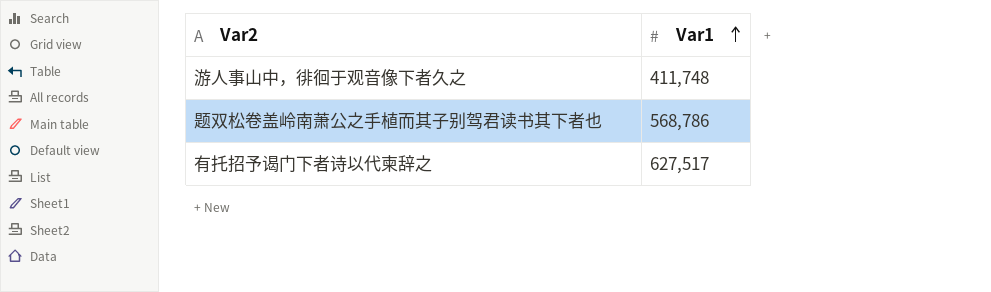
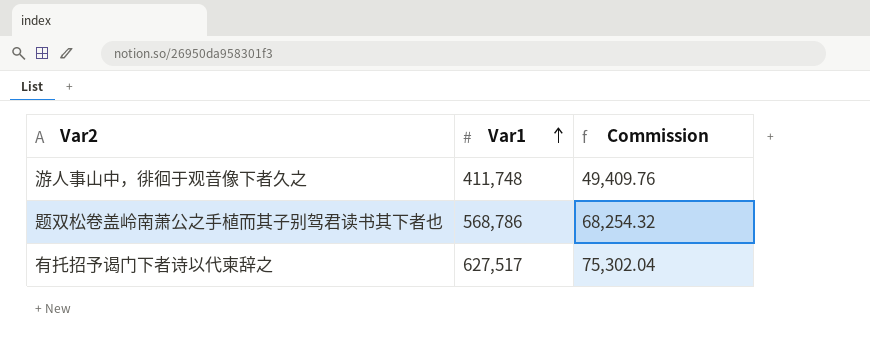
column Commission | formula: none -> [Var1] * 0.12

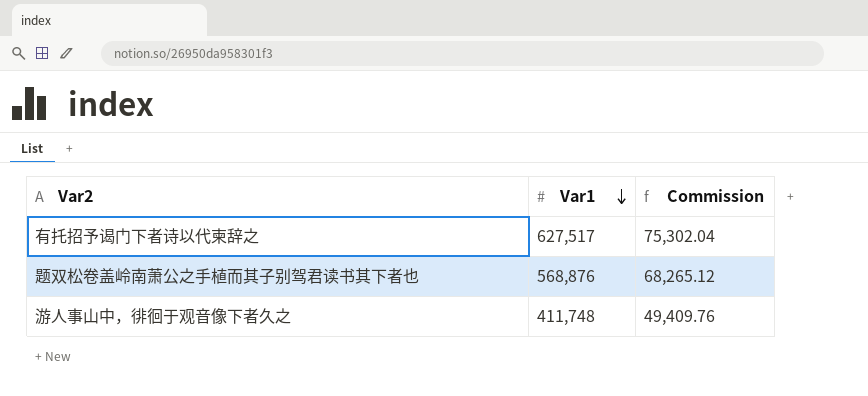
row order: Var1 ascending -> Var1 descending
题双松卷盖岭南萧公之手植而其子别驾君读书其下者也 | Var1: 568,786 -> 568,876
题双松卷盖岭南萧公之手植而其子别驾君读书其下者也 | Commission: 68,254.32 -> 68,265.12

